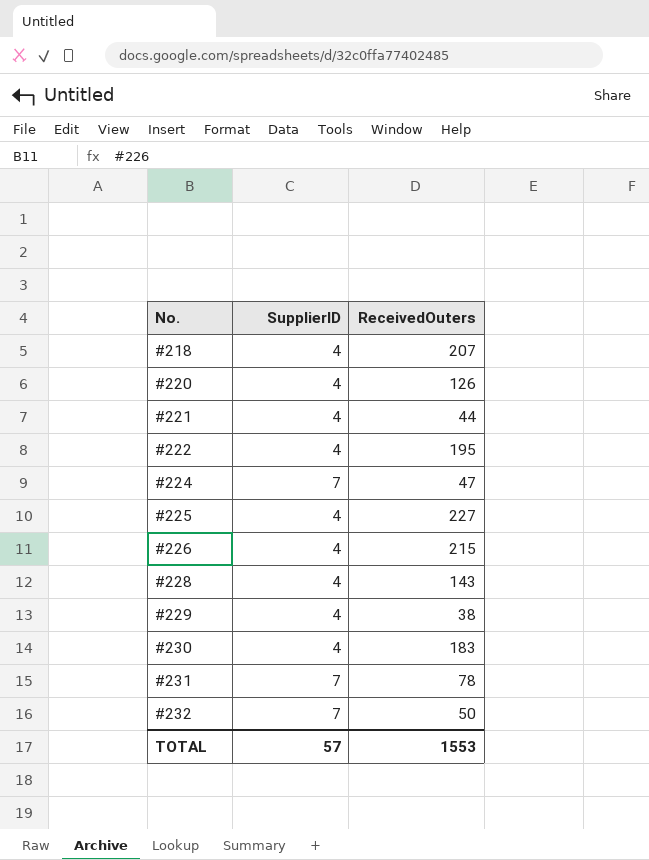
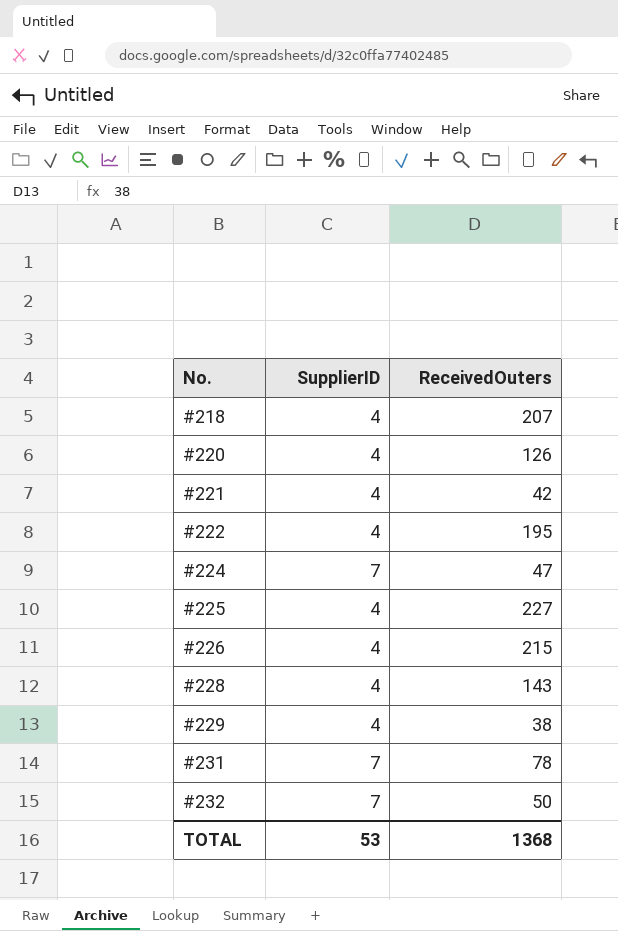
row #230: 4 | 183 -> none
#221 | ReceivedOuters: 44 -> 42
TOTAL | SupplierID: 57 -> 53
TOTAL | ReceivedOuters: 1553 -> 1368

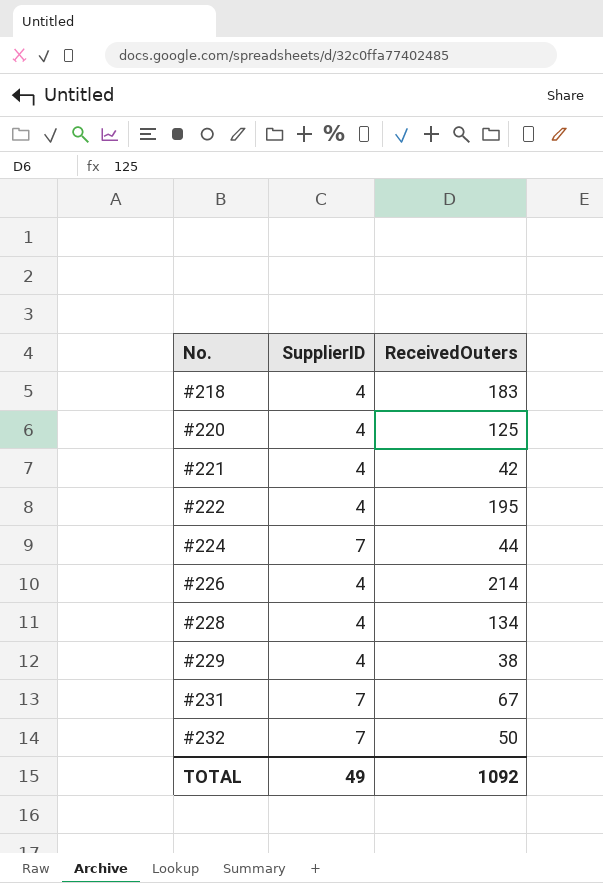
row #225: 4 | 227 -> none
#218 | ReceivedOuters: 207 -> 183
#220 | ReceivedOuters: 126 -> 125
#224 | ReceivedOuters: 47 -> 44
#226 | ReceivedOuters: 215 -> 214
#228 | ReceivedOuters: 143 -> 134
#231 | ReceivedOuters: 78 -> 67
TOTAL | SupplierID: 53 -> 49
TOTAL | ReceivedOuters: 1368 -> 1092

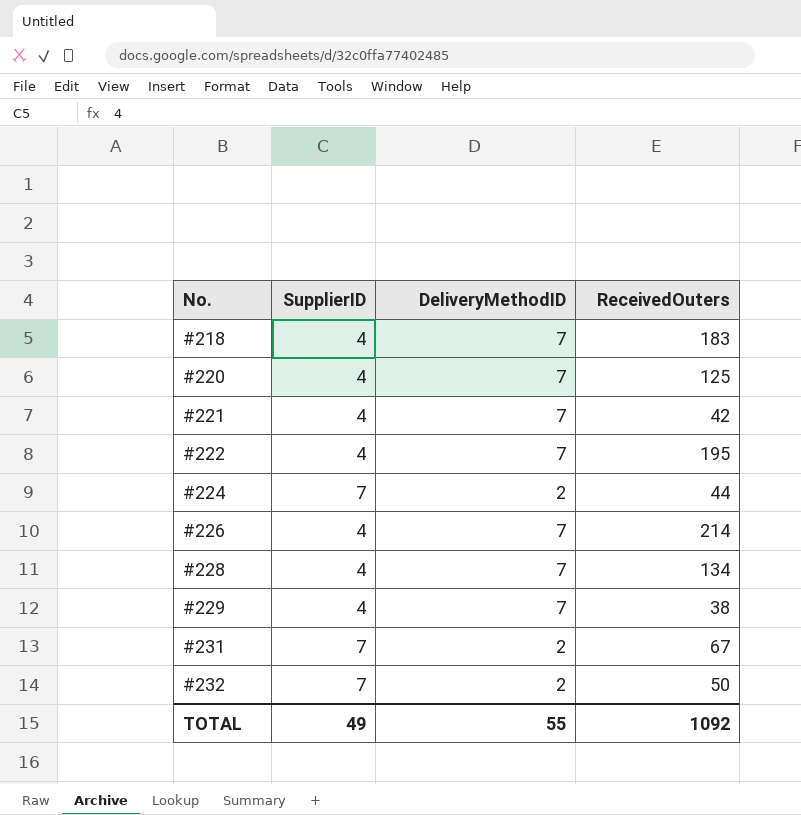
column DeliveryMethodID | position: none -> 3

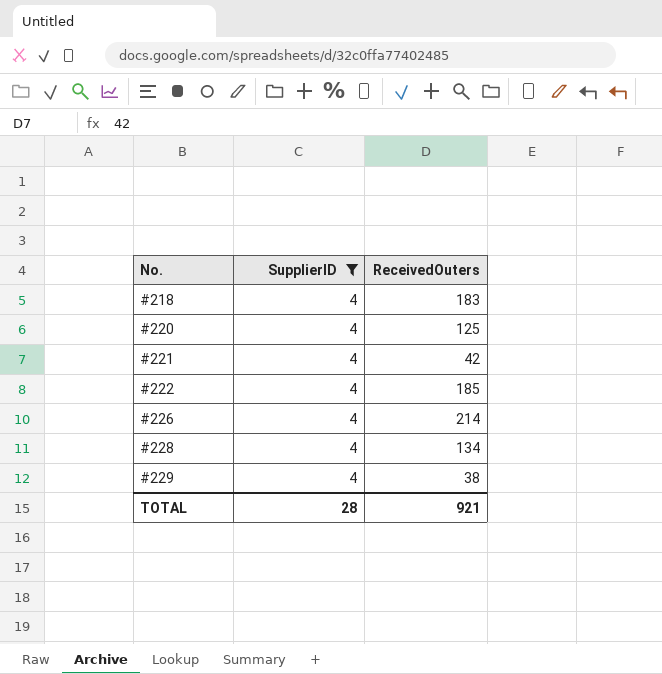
filter: none -> SupplierID = 4
column DeliveryMethodID | position: 3 -> none
#222 | ReceivedOuters: 195 -> 185
TOTAL | SupplierID: 49 -> 28
TOTAL | ReceivedOuters: 1092 -> 921

